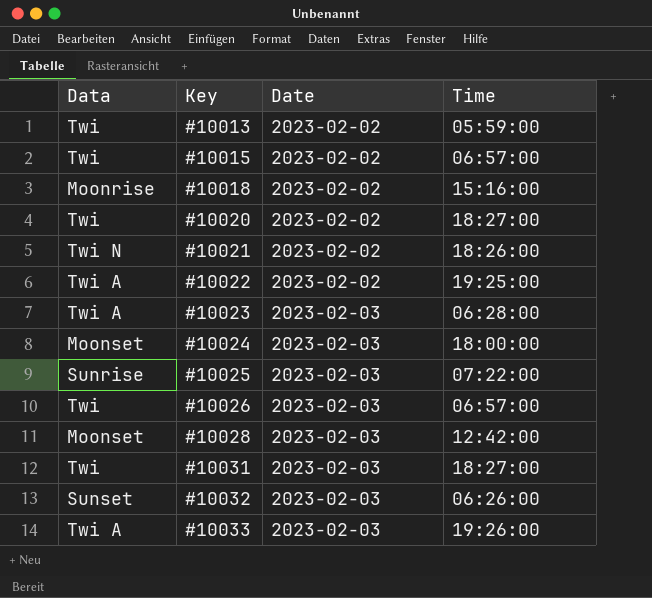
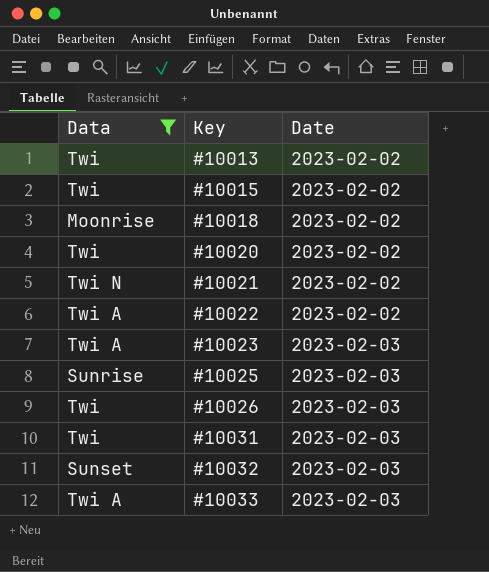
filter: none -> Data != Moonset
column Time | position: 4 -> none

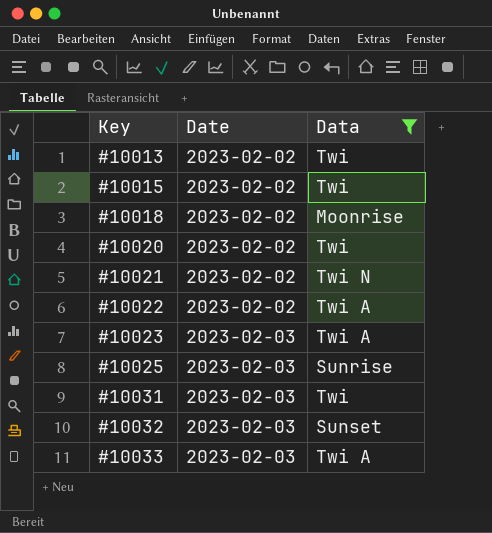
column Data | position: 1 -> 3
row #10026: Twi | 2023-02-03 -> none

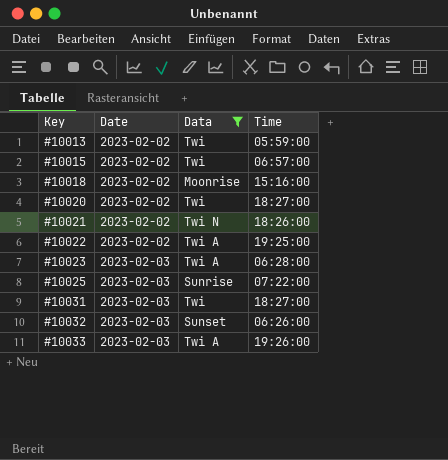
column Time | position: none -> 4

